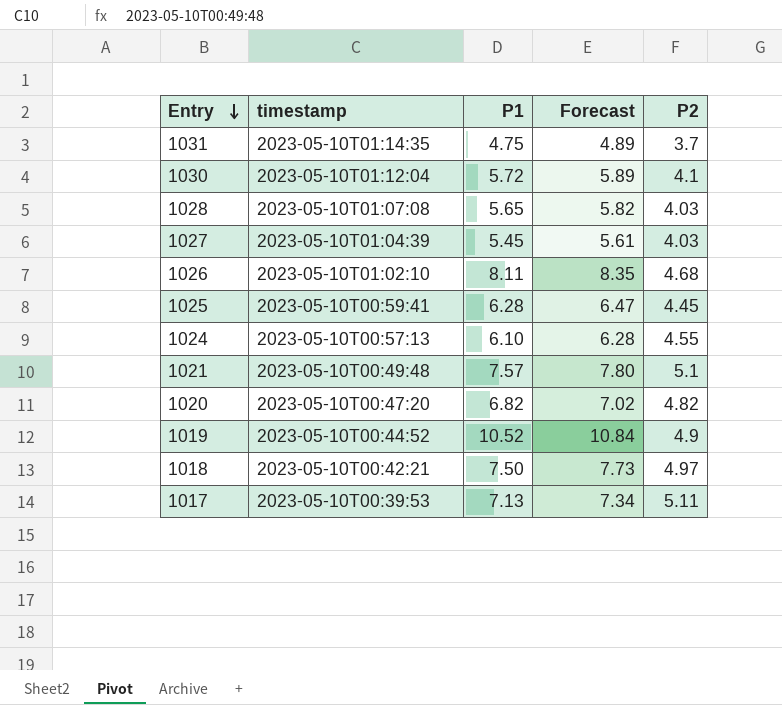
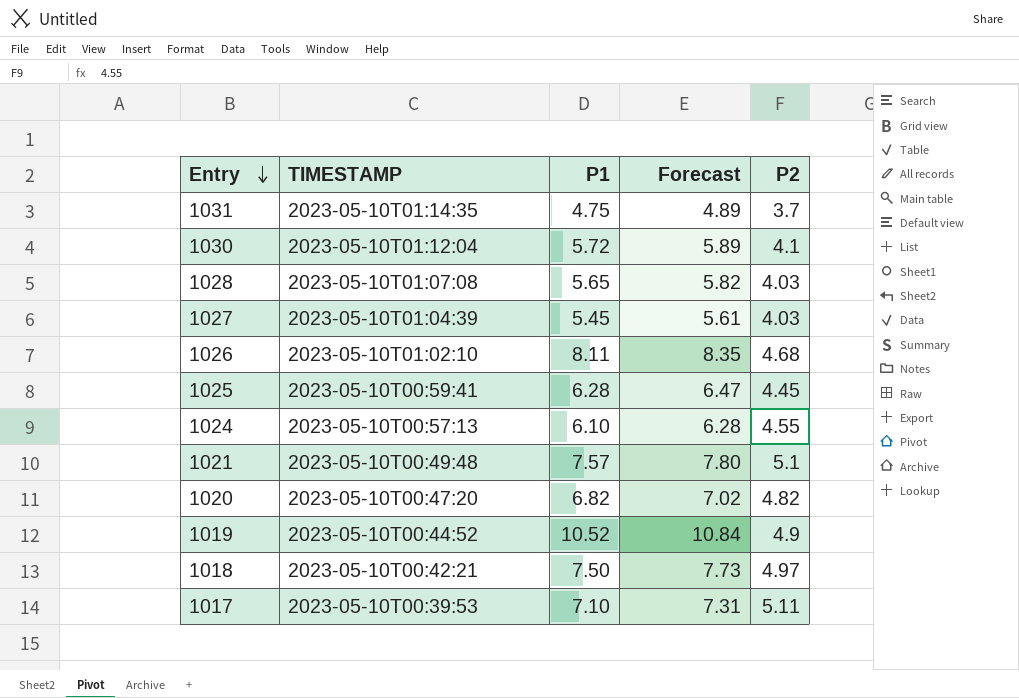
column name: timestamp -> TIMESTAMP
1017 | P1: 7.13 -> 7.10
1017 | Forecast: 7.34 -> 7.31

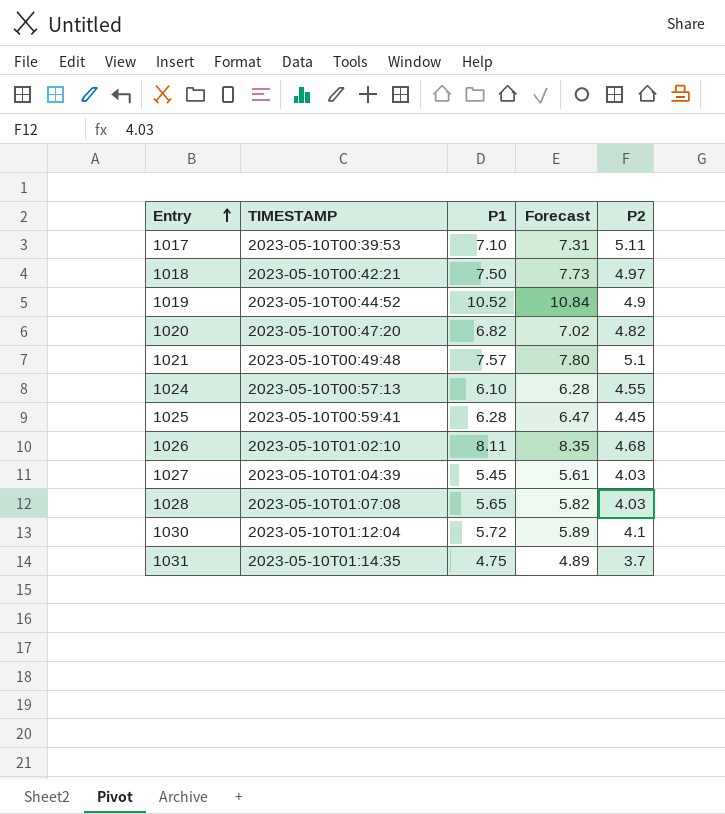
row order: Entry descending -> Entry ascending

